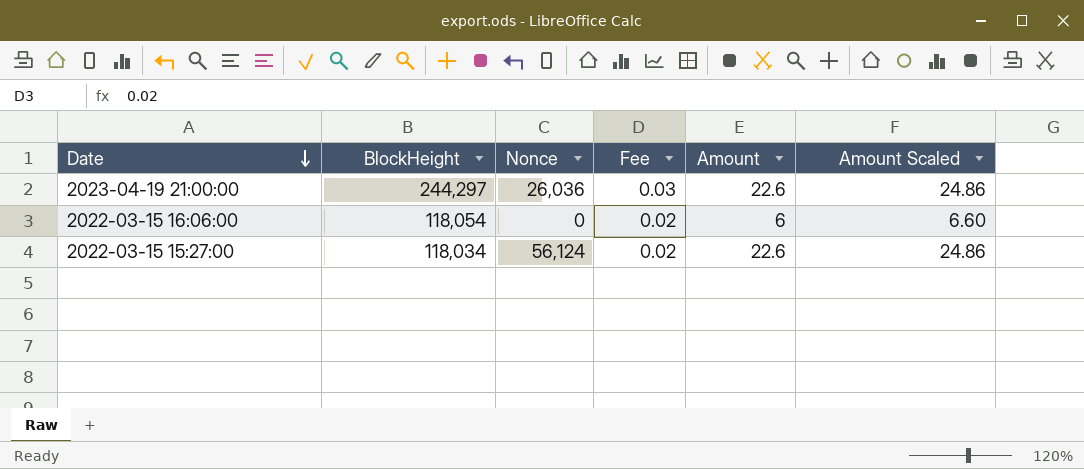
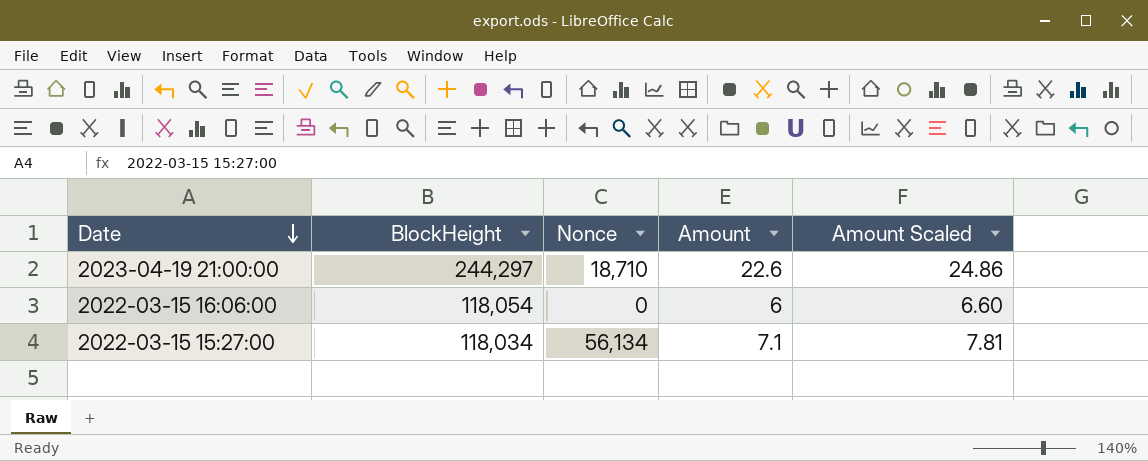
column Fee | position: 4 -> none
2023-04-19 21:00:00 | Nonce: 26,036 -> 18,710
2022-03-15 15:27:00 | Nonce: 56,124 -> 56,134
2022-03-15 15:27:00 | Amount: 22.6 -> 7.1
2022-03-15 15:27:00 | Amount Scaled: 24.86 -> 7.81

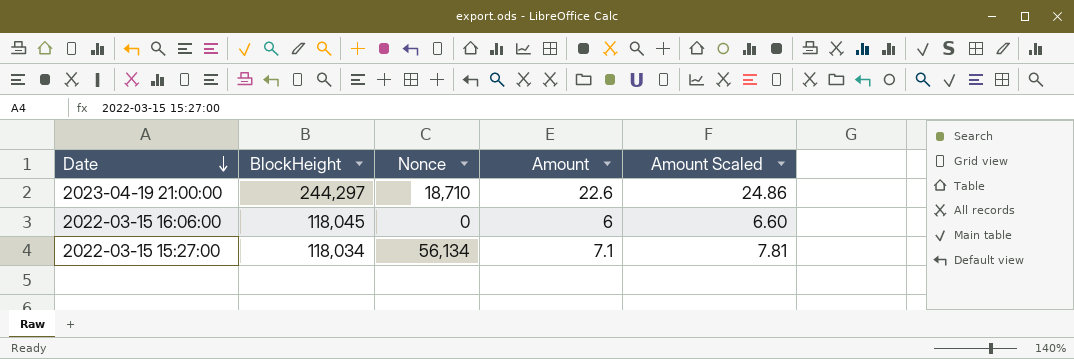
2022-03-15 16:06:00 | BlockHeight: 118,054 -> 118,045

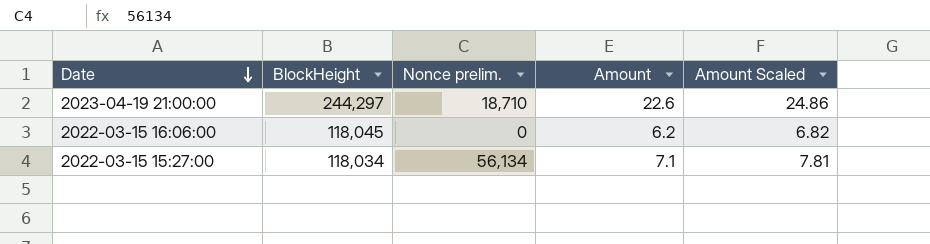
column name: Nonce -> Nonce prelim.
2022-03-15 16:06:00 | Amount: 6 -> 6.2
2022-03-15 16:06:00 | Amount Scaled: 6.60 -> 6.82

